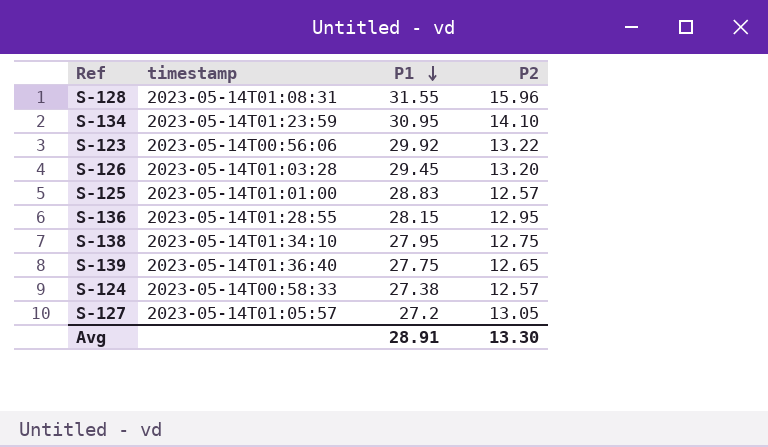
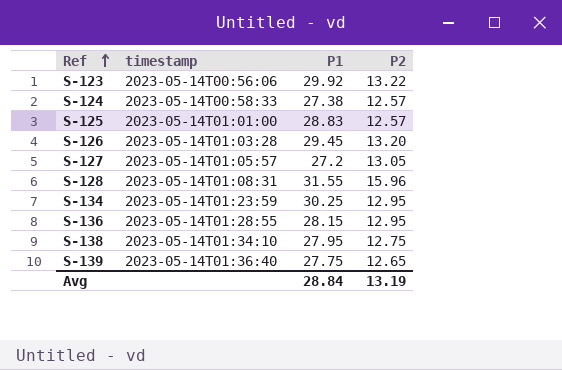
row order: P1 descending -> Ref ascending
S-134 | P1: 30.95 -> 30.25
S-134 | P2: 14.10 -> 12.95
Avg | P1: 28.91 -> 28.84
Avg | P2: 13.30 -> 13.19

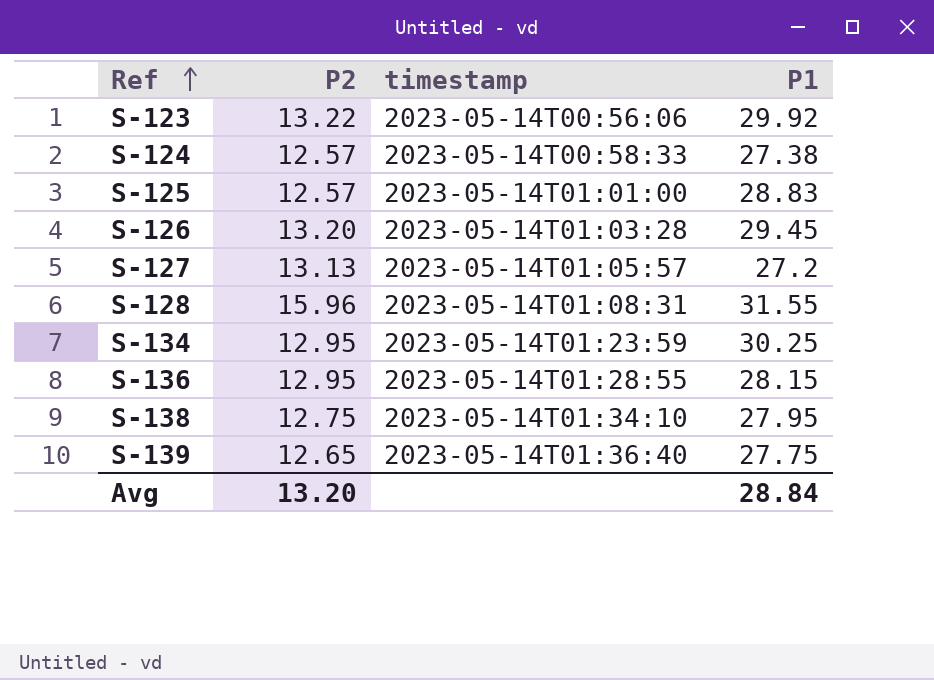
column P2 | position: 4 -> 2
S-127 | P2: 13.05 -> 13.13
Avg | P2: 13.19 -> 13.20

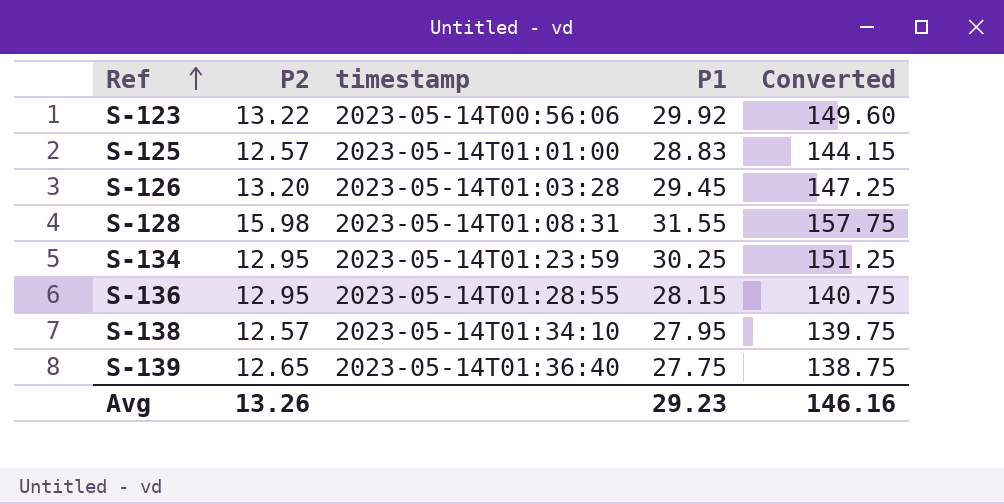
column Converted | formula: none -> [P1] * 5
row S-124: 12.57 | 2023-05-14T00:58:33 | 27.38 -> none
row S-127: 13.13 | 2023-05-14T01:05:57 | 27.2 -> none
S-128 | P2: 15.96 -> 15.98
S-138 | P2: 12.75 -> 12.57
Avg | P2: 13.20 -> 13.26
Avg | P1: 28.84 -> 29.23

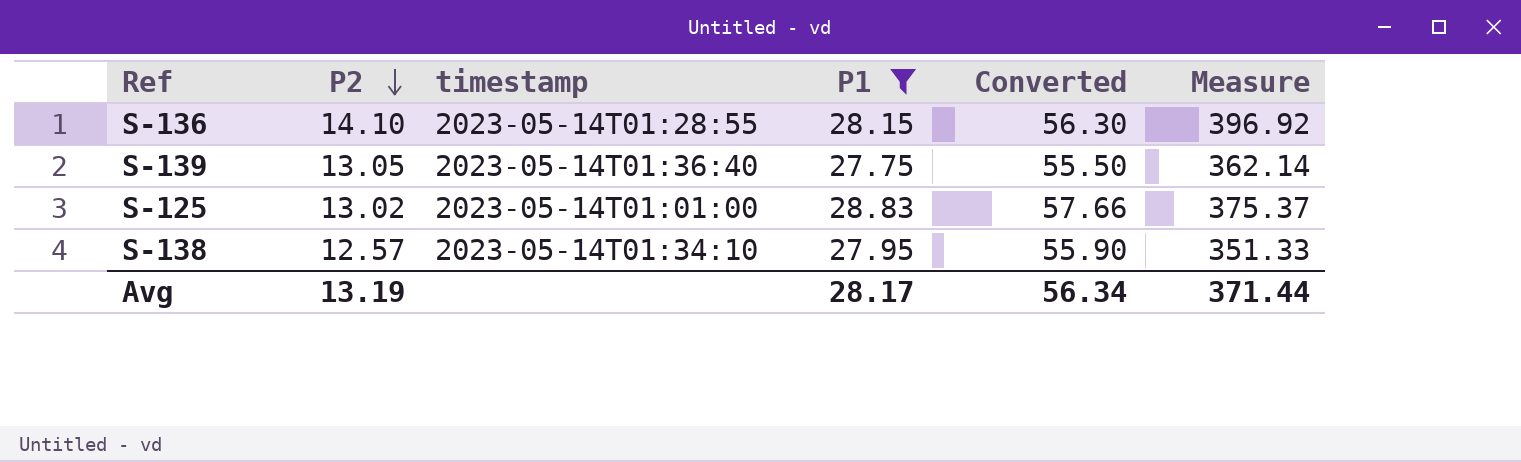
filter: none -> P1 <= 28.83
row order: Ref ascending -> P2 descending
column Converted | formula: [P1] * 5 -> [P1] * 2
column Measure | formula: none -> [P2] * [P1]
S-136 | P2: 12.95 -> 14.10
S-139 | P2: 12.65 -> 13.05
S-125 | P2: 12.57 -> 13.02
Avg | P2: 13.26 -> 13.19
Avg | P1: 29.23 -> 28.17
Avg | Converted: 146.16 -> 56.34

